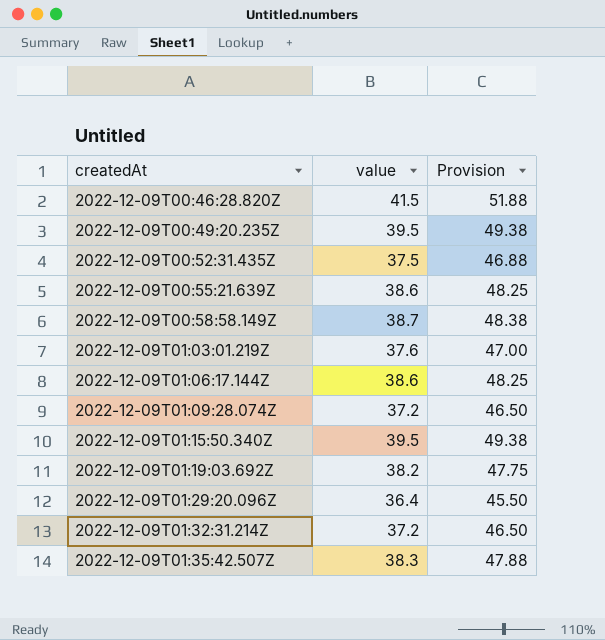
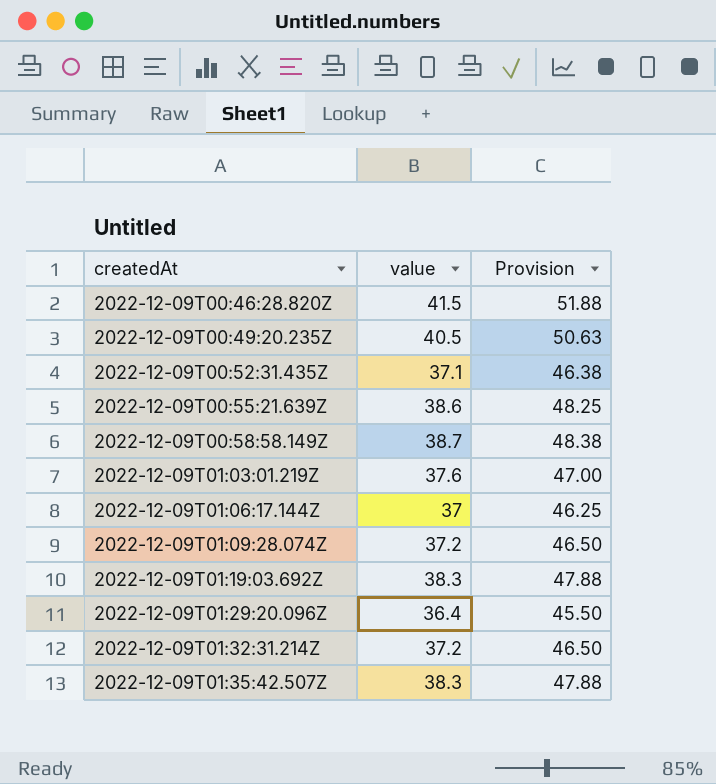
row 2022-12-09T01:15:50.340Z: 39.5 | 49.38 -> none
2022-12-09T00:49:20.235Z | value: 39.5 -> 40.5
2022-12-09T00:49:20.235Z | Provision: 49.38 -> 50.63
2022-12-09T00:52:31.435Z | value: 37.5 -> 37.1
2022-12-09T00:52:31.435Z | Provision: 46.88 -> 46.38
2022-12-09T01:06:17.144Z | value: 38.6 -> 37
2022-12-09T01:06:17.144Z | Provision: 48.25 -> 46.25
2022-12-09T01:19:03.692Z | value: 38.2 -> 38.3
2022-12-09T01:19:03.692Z | Provision: 47.75 -> 47.88

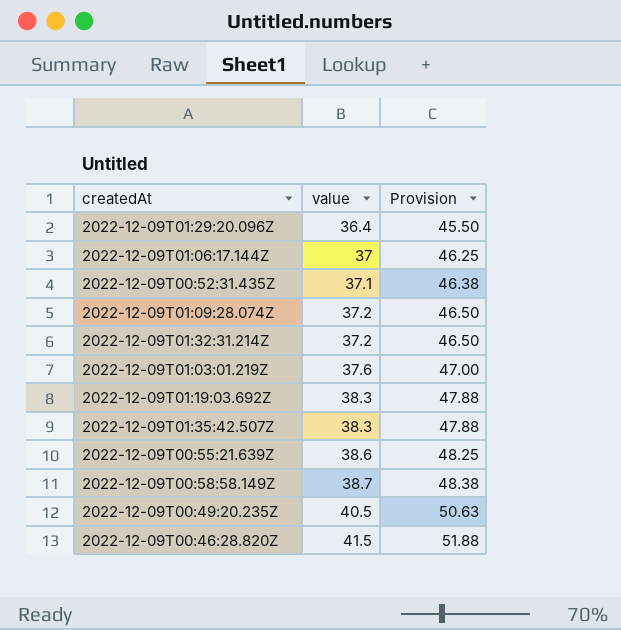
row order: createdAt ascending -> value ascending

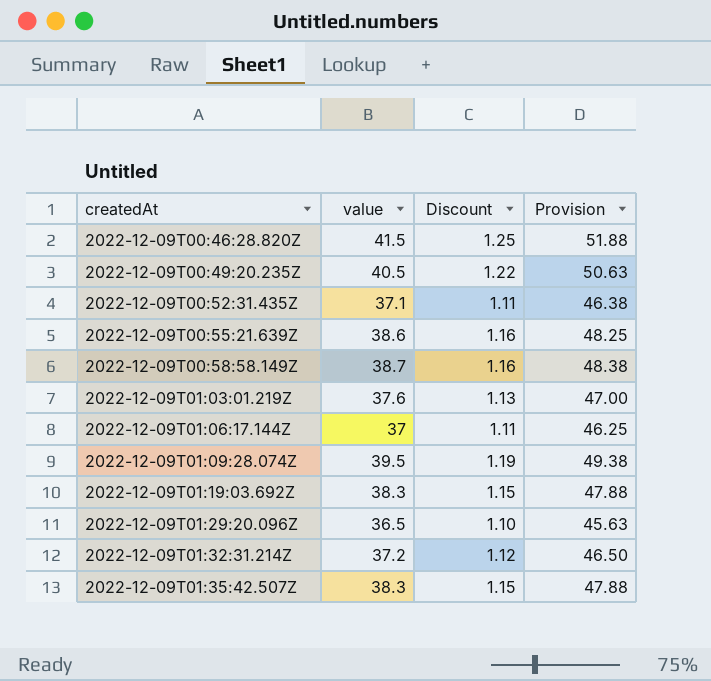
row order: value ascending -> createdAt ascending
column Discount | formula: none -> [value] * 0.03
2022-12-09T01:09:28.074Z | value: 37.2 -> 39.5
2022-12-09T01:09:28.074Z | Provision: 46.50 -> 49.38
2022-12-09T01:29:20.096Z | value: 36.4 -> 36.5
2022-12-09T01:29:20.096Z | Provision: 45.50 -> 45.63

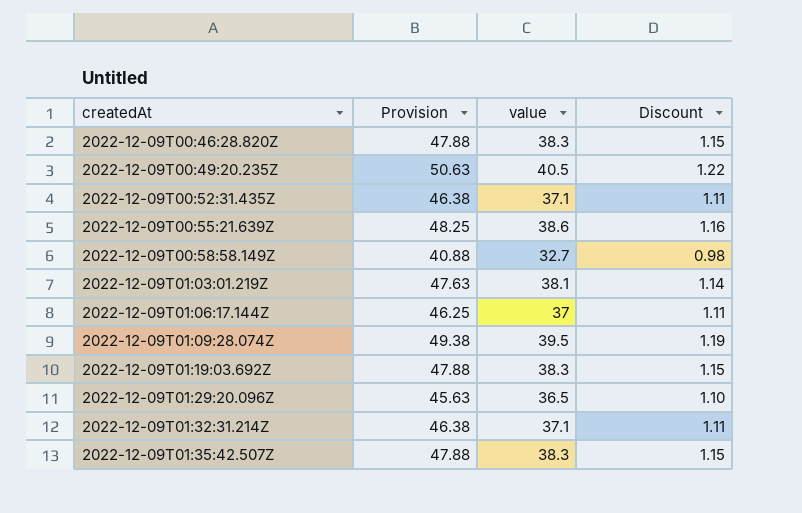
column Provision | position: 4 -> 2
2022-12-09T00:46:28.820Z | Provision: 51.88 -> 47.88
2022-12-09T00:46:28.820Z | value: 41.5 -> 38.3
2022-12-09T00:46:28.820Z | Discount: 1.25 -> 1.15
2022-12-09T00:58:58.149Z | Provision: 48.38 -> 40.88
2022-12-09T00:58:58.149Z | value: 38.7 -> 32.7
2022-12-09T00:58:58.149Z | Discount: 1.16 -> 0.98
2022-12-09T01:03:01.219Z | Provision: 47.00 -> 47.63
2022-12-09T01:03:01.219Z | value: 37.6 -> 38.1
2022-12-09T01:03:01.219Z | Discount: 1.13 -> 1.14
2022-12-09T01:32:31.214Z | Provision: 46.50 -> 46.38
2022-12-09T01:32:31.214Z | value: 37.2 -> 37.1
2022-12-09T01:32:31.214Z | Discount: 1.12 -> 1.11

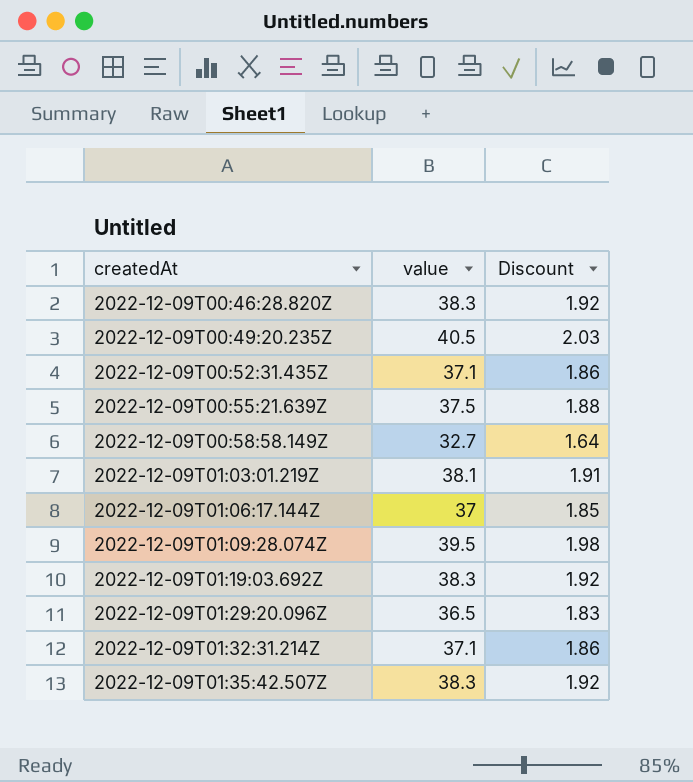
column Provision | formula: [value] * 1.25 -> none
column Discount | formula: [value] * 0.03 -> [value] * 0.05
2022-12-09T00:55:21.639Z | value: 38.6 -> 37.5

